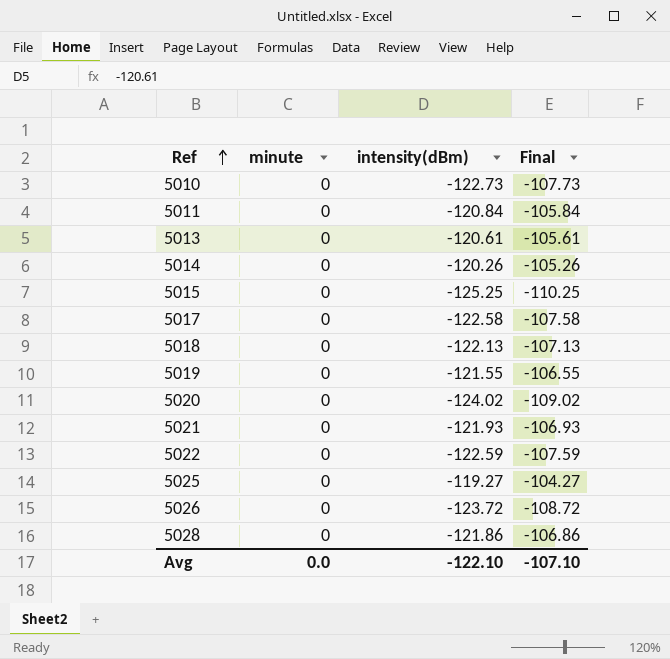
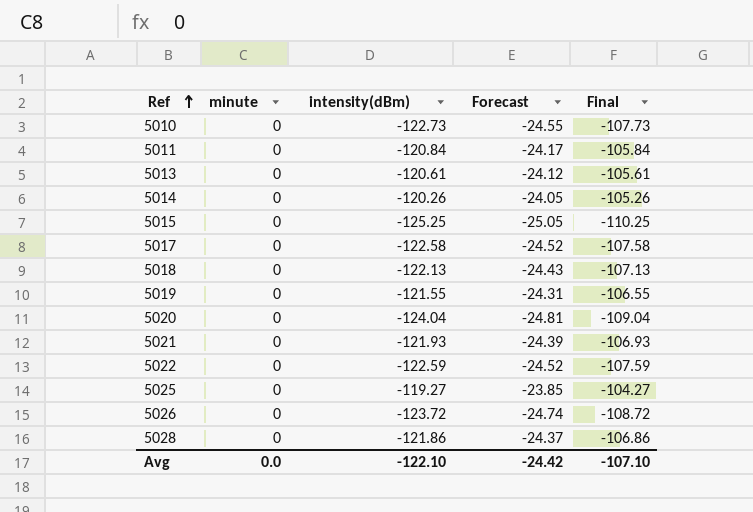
column Forecast | formula: none -> [intensity(dBm)] * 0.2
5020 | intensity(dBm): -124.02 -> -124.04
5020 | Final: -109.02 -> -109.04

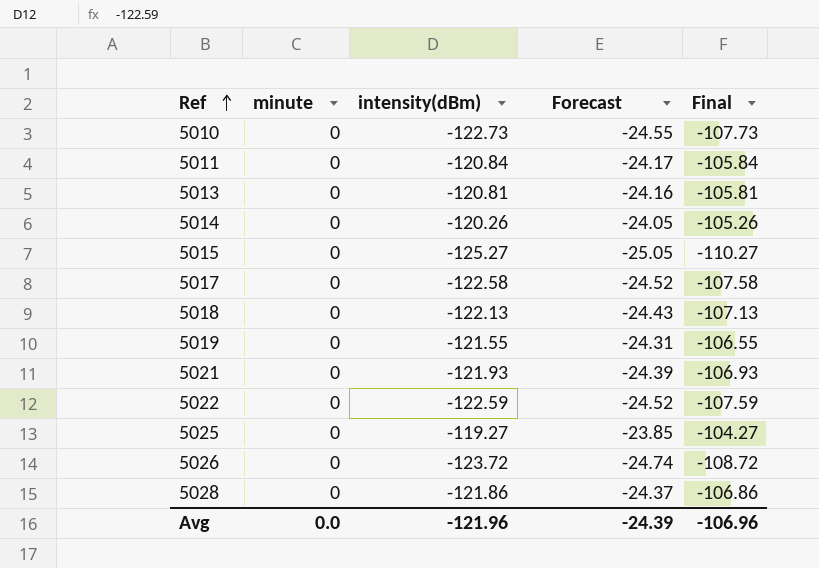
row 5020: 0 | -124.04 | -24.81 | -109.04 -> none
5013 | intensity(dBm): -120.61 -> -120.81
5013 | Forecast: -24.12 -> -24.16
5013 | Final: -105.61 -> -105.81
5015 | intensity(dBm): -125.25 -> -125.27
5015 | Final: -110.25 -> -110.27
Avg | intensity(dBm): -122.10 -> -121.96
Avg | Forecast: -24.42 -> -24.39
Avg | Final: -107.10 -> -106.96

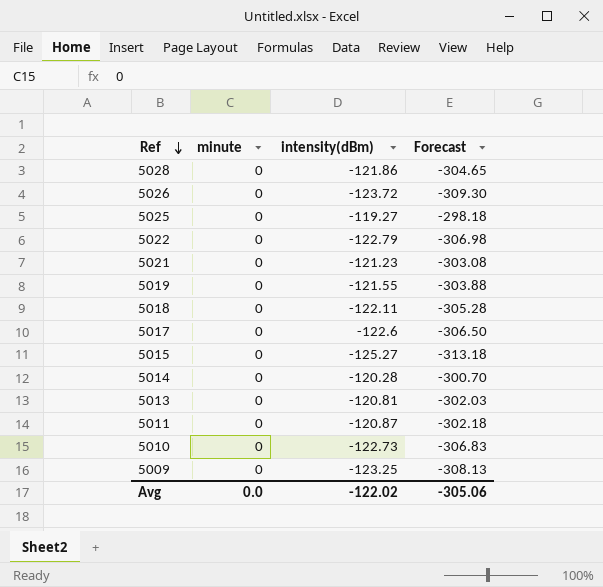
row order: Ref ascending -> Ref descending
column Final | formula: [intensity(dBm)] + 15 -> none
column Forecast | formula: [intensity(dBm)] * 0.2 -> [intensity(dBm)] * 2.5
5022 | intensity(dBm): -122.59 -> -122.79
5021 | intensity(dBm): -121.93 -> -121.23
5018 | intensity(dBm): -122.13 -> -122.11
5017 | intensity(dBm): -122.58 -> -122.6
5014 | intensity(dBm): -120.26 -> -120.28
5011 | intensity(dBm): -120.84 -> -120.87
row 5009: none -> 0 | -123.25 | -308.13
Avg | intensity(dBm): -121.96 -> -122.02
Avg | Forecast: -24.39 -> -305.06

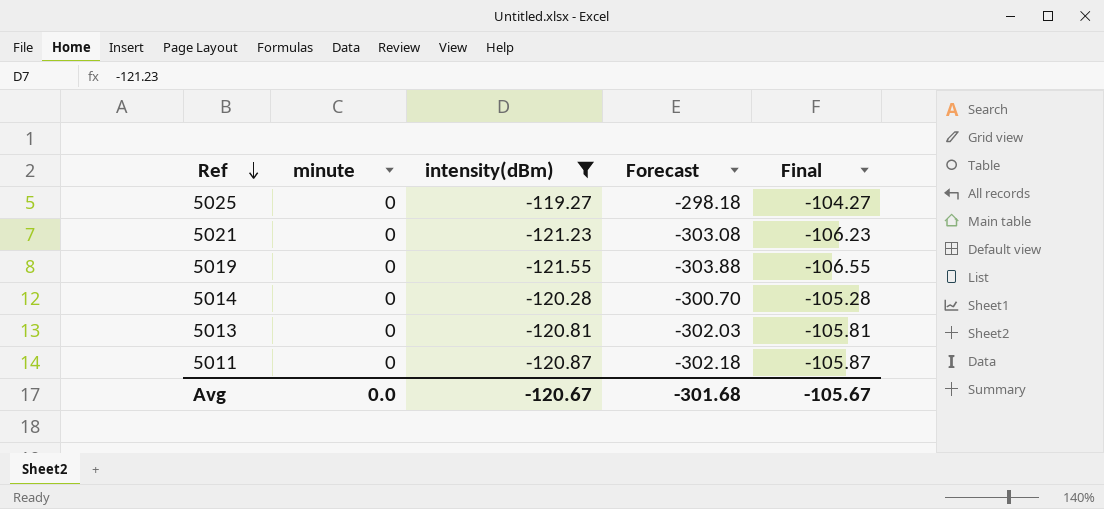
filter: none -> intensity(dBm) >= -121.55
column Final | formula: none -> [intensity(dBm)] + 15
Avg | intensity(dBm): -122.02 -> -120.67
Avg | Forecast: -305.06 -> -301.68

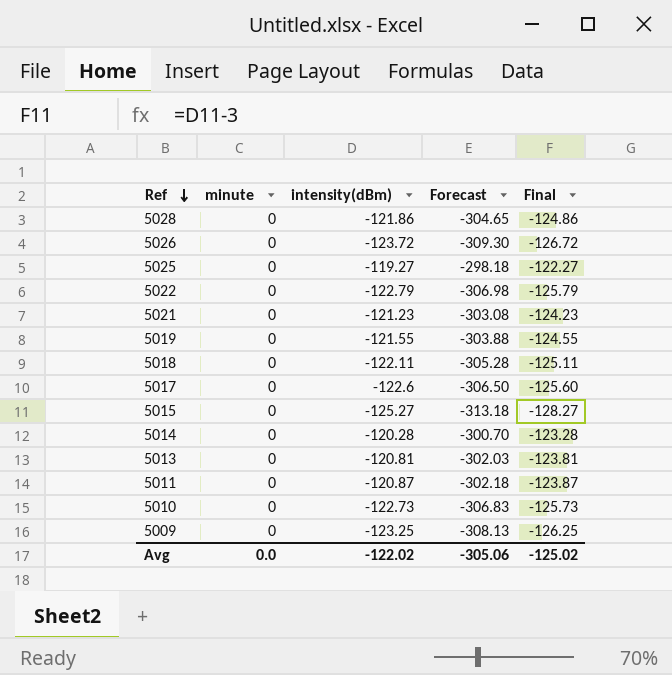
filter: intensity(dBm) >= -121.55 -> none
column Final | formula: [intensity(dBm)] + 15 -> [intensity(dBm)] - 3
Avg | intensity(dBm): -120.67 -> -122.02
Avg | Forecast: -301.68 -> -305.06
Avg | Final: -105.67 -> -125.02

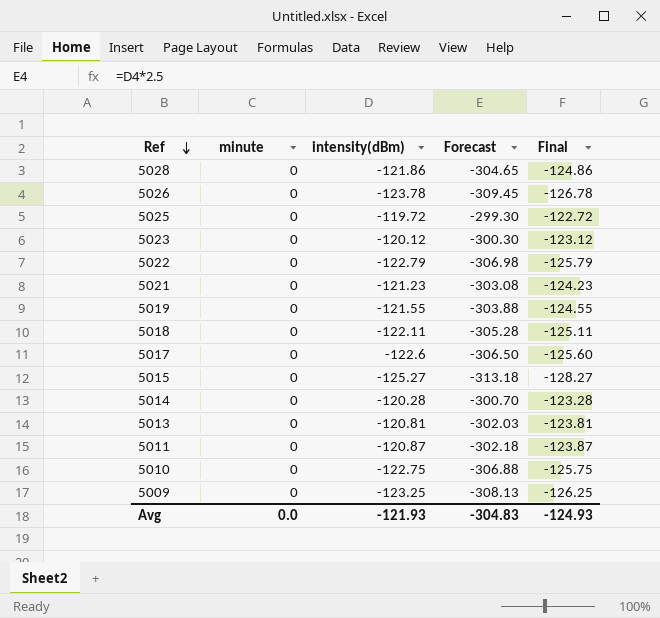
5026 | intensity(dBm): -123.72 -> -123.78
5026 | Forecast: -309.30 -> -309.45
5026 | Final: -126.72 -> -126.78
5025 | intensity(dBm): -119.27 -> -119.72
5025 | Forecast: -298.18 -> -299.30
5025 | Final: -122.27 -> -122.72
row 5023: none -> 0 | -120.12 | -300.30 | -123.12
5010 | intensity(dBm): -122.73 -> -122.75
5010 | Forecast: -306.83 -> -306.88
5010 | Final: -125.73 -> -125.75
Avg | intensity(dBm): -122.02 -> -121.93
Avg | Forecast: -305.06 -> -304.83
Avg | Final: -125.02 -> -124.93

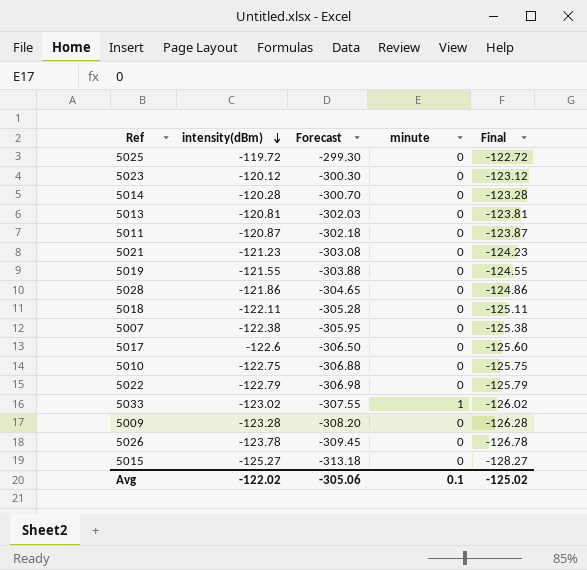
row order: Ref descending -> intensity(dBm) descending
column minute | position: 2 -> 4
row 5007: none -> -122.38 | -305.95 | 0 | -125.38
row 5033: none -> -123.02 | -307.55 | 1 | -126.02
5009 | intensity(dBm): -123.25 -> -123.28
5009 | Forecast: -308.13 -> -308.20
5009 | Final: -126.25 -> -126.28
Avg | intensity(dBm): -121.93 -> -122.02
Avg | Forecast: -304.83 -> -305.06
Avg | minute: 0.0 -> 0.1
Avg | Final: -124.93 -> -125.02

